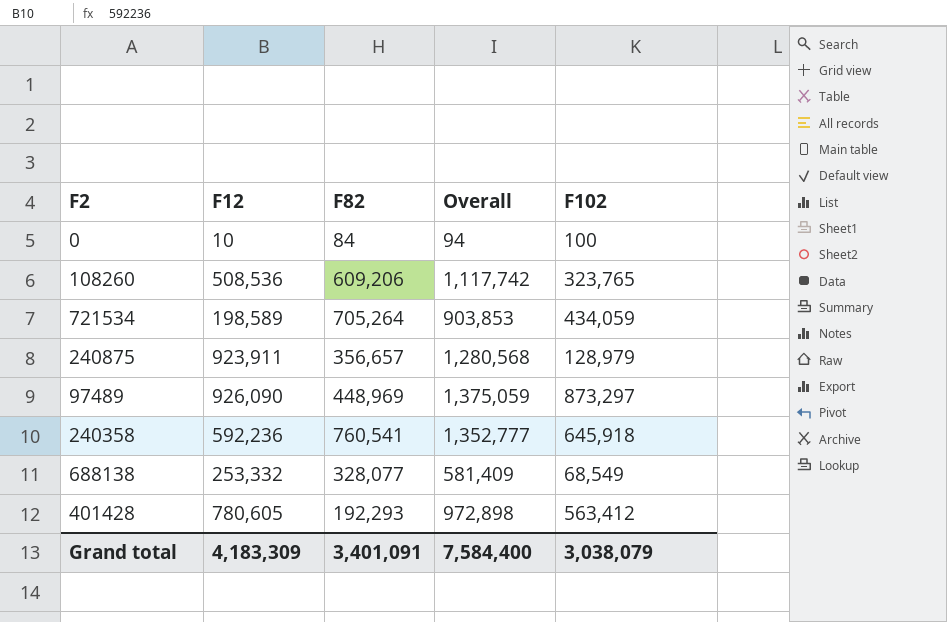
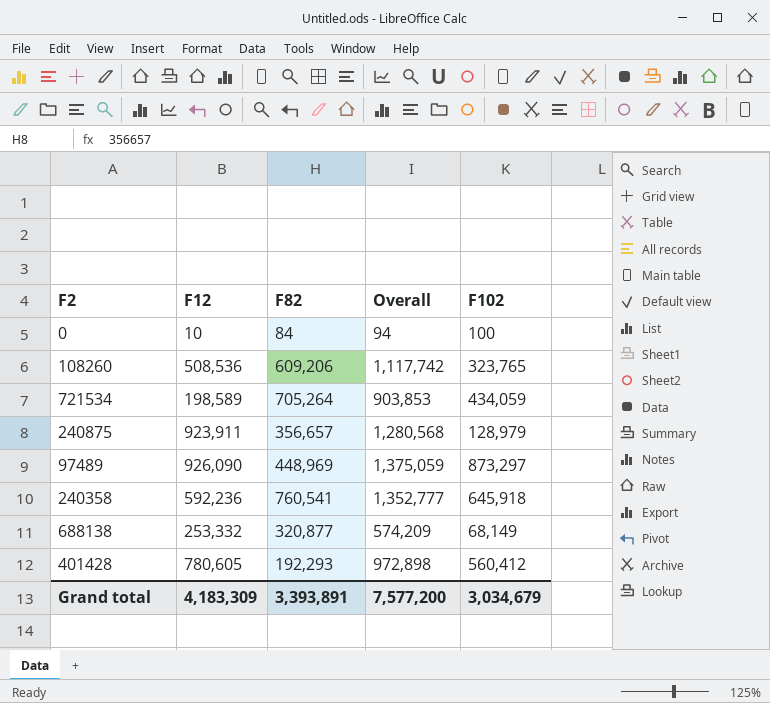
688138 | F82: 328,077 -> 320,877
688138 | Overall: 581,409 -> 574,209
688138 | F102: 68,549 -> 68,149
401428 | F102: 563,412 -> 560,412
Grand total | F82: 3,401,091 -> 3,393,891
Grand total | Overall: 7,584,400 -> 7,577,200
Grand total | F102: 3,038,079 -> 3,034,679

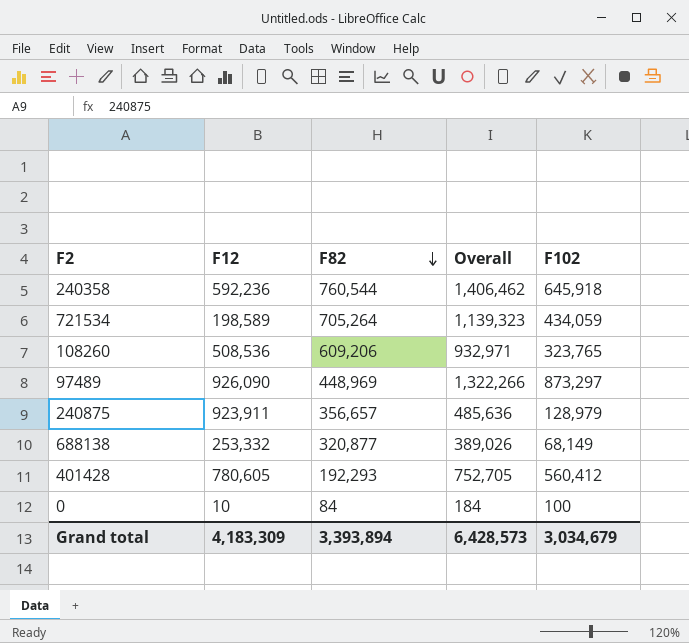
row order: none -> F82 descending
column Overall | formula: [F12] + [F82] -> [F82] + [F102]
240358 | F82: 760,541 -> 760,544
Grand total | F82: 3,393,891 -> 3,393,894
Grand total | Overall: 7,577,200 -> 6,428,573

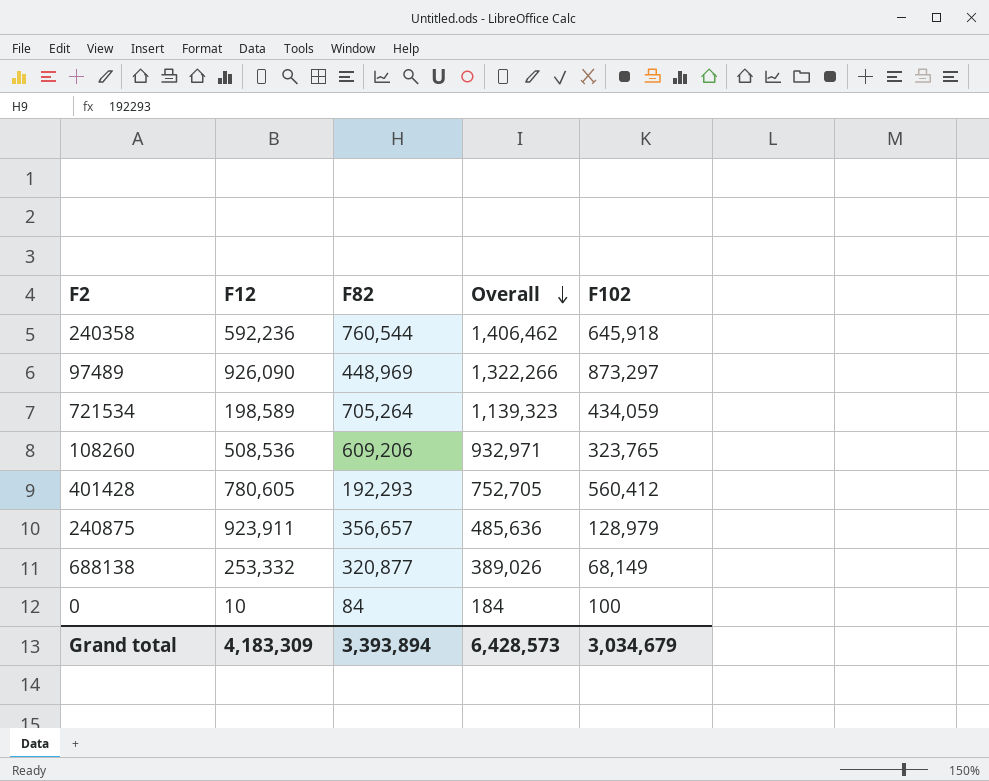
row order: F82 descending -> Overall descending

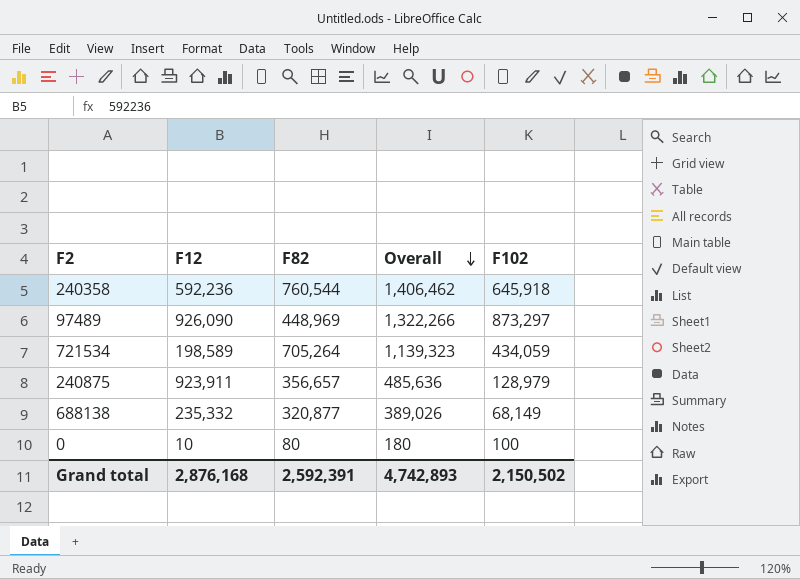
row 108260: 508,536 | 609,206 | 932,971 | 323,765 -> none
row 401428: 780,605 | 192,293 | 752,705 | 560,412 -> none
688138 | F12: 253,332 -> 235,332
0 | F82: 84 -> 80
0 | Overall: 184 -> 180
Grand total | F12: 4,183,309 -> 2,876,168
Grand total | F82: 3,393,894 -> 2,592,391
Grand total | Overall: 6,428,573 -> 4,742,893
Grand total | F102: 3,034,679 -> 2,150,502

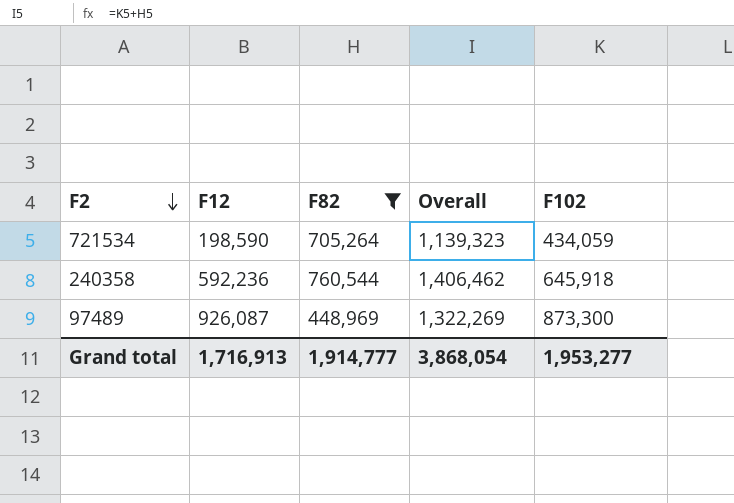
filter: none -> F82 >= 448,969
row order: Overall descending -> F2 descending
721534 | F12: 198,589 -> 198,590
97489 | F12: 926,090 -> 926,087
97489 | Overall: 1,322,266 -> 1,322,269
97489 | F102: 873,297 -> 873,300
Grand total | F12: 2,876,168 -> 1,716,913
Grand total | F82: 2,592,391 -> 1,914,777
Grand total | Overall: 4,742,893 -> 3,868,054
Grand total | F102: 2,150,502 -> 1,953,277

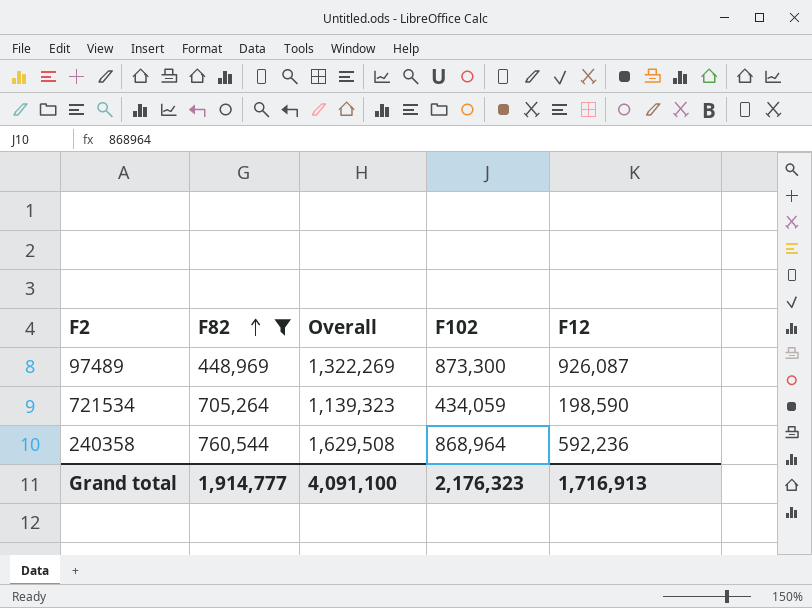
row order: F2 descending -> F82 ascending
column F12 | position: 2 -> 5
240358 | Overall: 1,406,462 -> 1,629,508
240358 | F102: 645,918 -> 868,964
Grand total | Overall: 3,868,054 -> 4,091,100
Grand total | F102: 1,953,277 -> 2,176,323

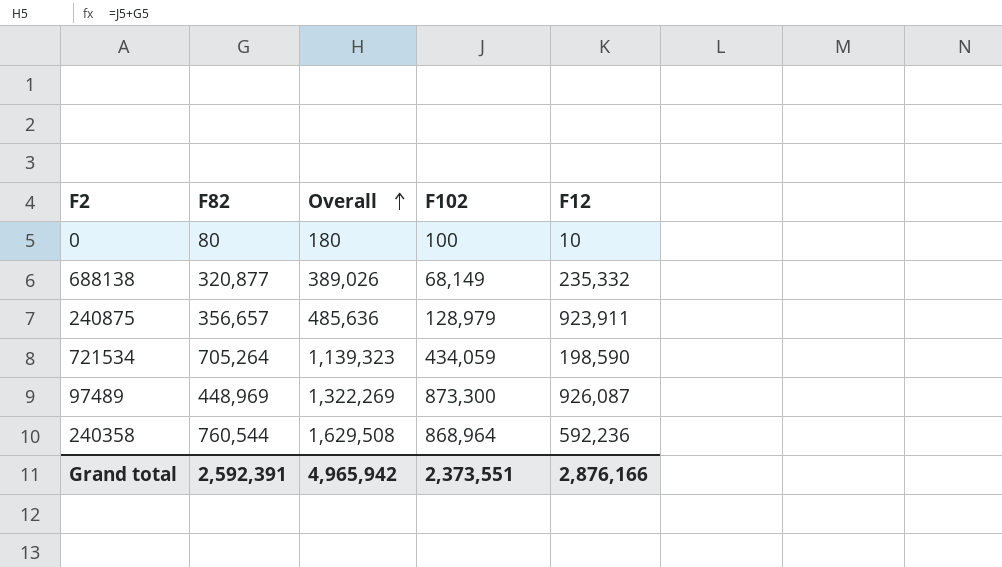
filter: F82 >= 448,969 -> none
row order: F82 ascending -> Overall ascending
Grand total | F82: 1,914,777 -> 2,592,391
Grand total | Overall: 4,091,100 -> 4,965,942
Grand total | F102: 2,176,323 -> 2,373,551
Grand total | F12: 1,716,913 -> 2,876,166

